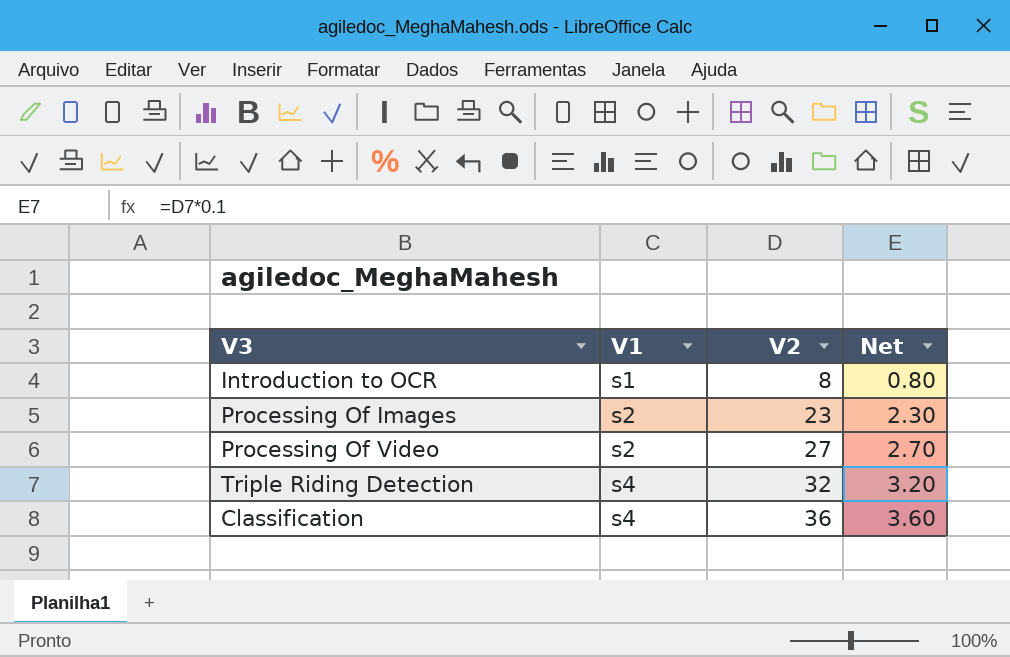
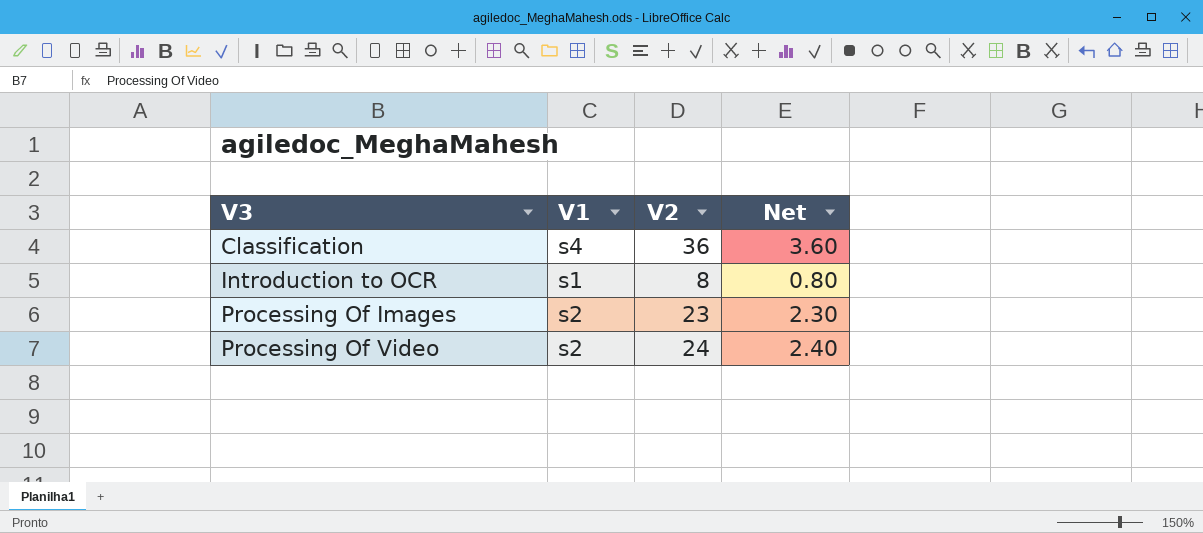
row order: V1 ascending -> V3 ascending
row Triple Riding Detection: s4 | 32 | 3.20 -> none
Processing Of Video | V2: 27 -> 24
Processing Of Video | Net: 2.70 -> 2.40

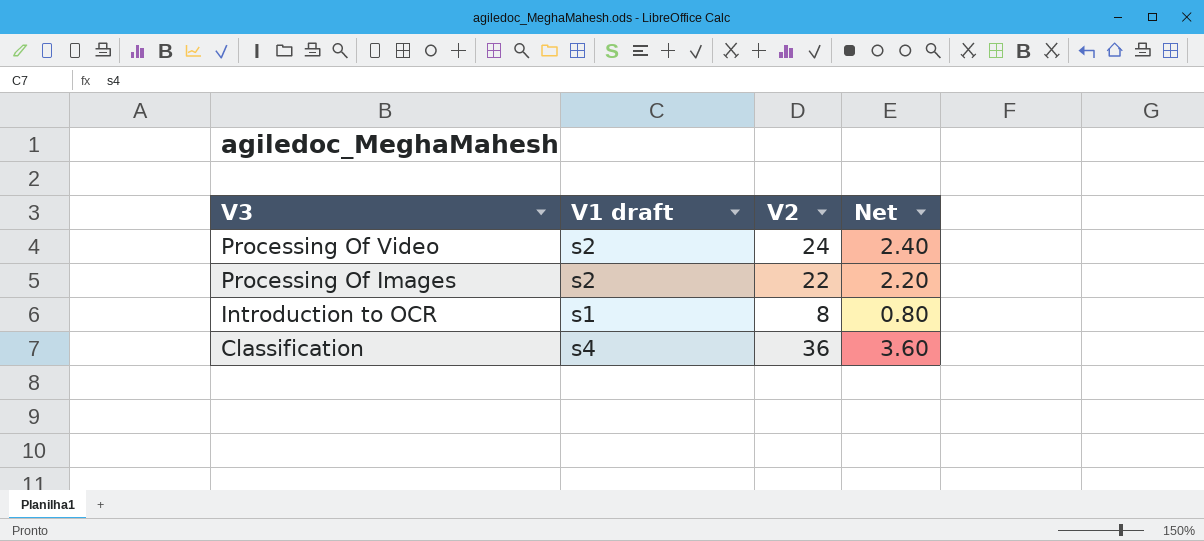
row order: V3 ascending -> V3 descending
column name: V1 -> V1 draft
Processing Of Images | V2: 23 -> 22
Processing Of Images | Net: 2.30 -> 2.20

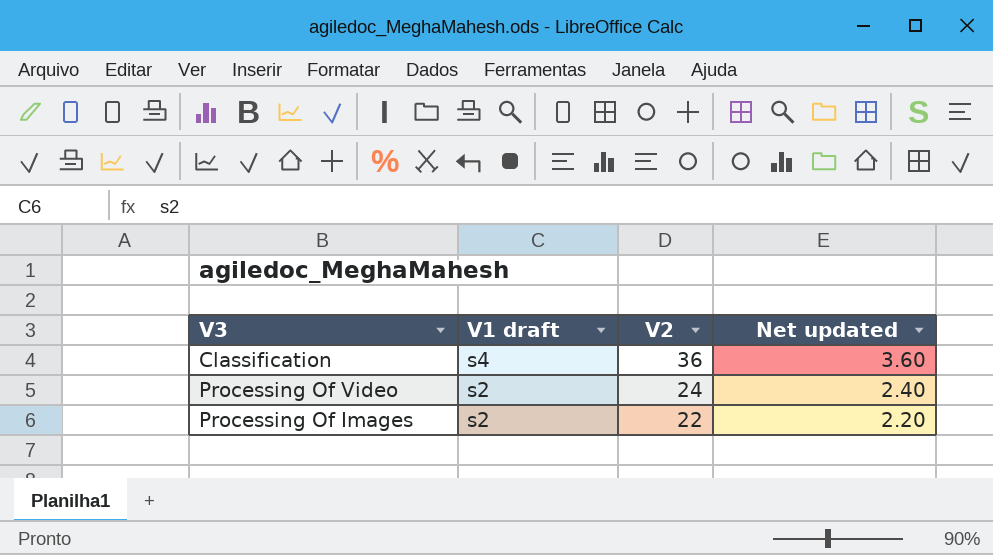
row order: V3 descending -> V1 draft descending
column name: Net -> Net updated
row Introduction to OCR: s1 | 8 | 0.80 -> none

